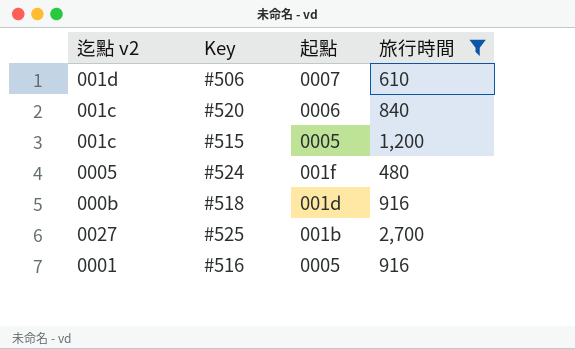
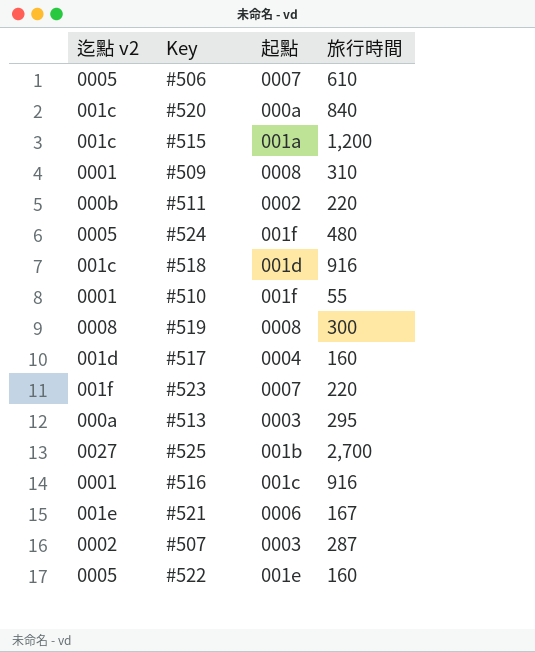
filter: 旅行時間 >= 480 -> none
#506 | 迄點 v2: 001d -> 0005
#520 | 起點: 0006 -> 000a
#515 | 起點: 0005 -> 001a
#518 | 迄點 v2: 000b -> 001c
#516 | 起點: 0005 -> 001c

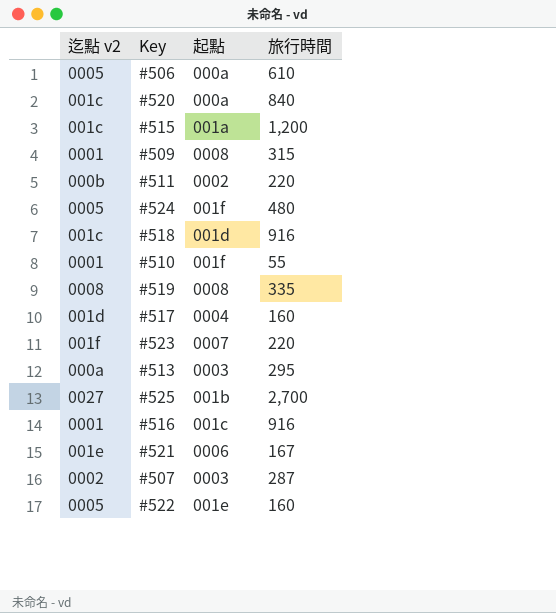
#506 | 起點: 0007 -> 000a
#509 | 旅行時間: 310 -> 315
#519 | 旅行時間: 300 -> 335

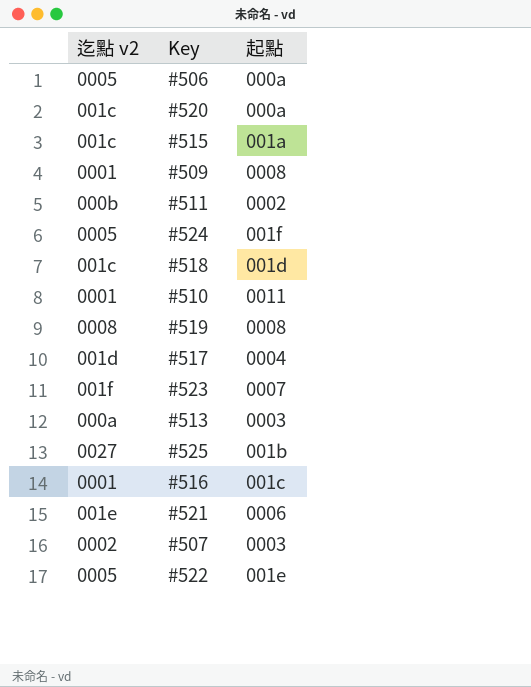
column 旅行時間 | position: 4 -> none
#510 | 起點: 001f -> 0011

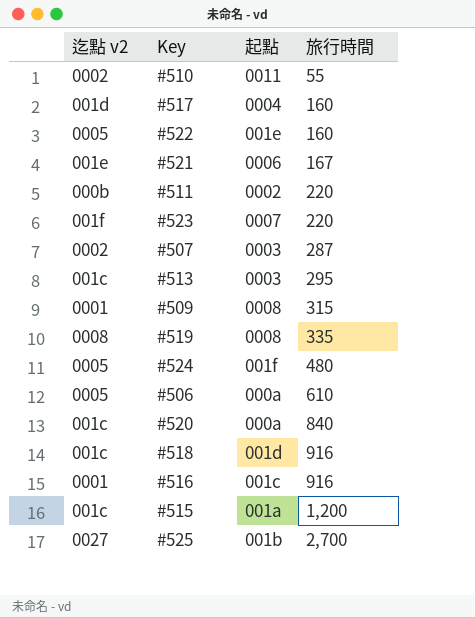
row order: none -> 旅行時間 ascending
column 旅行時間 | position: none -> 4
#510 | 迄點 v2: 0001 -> 0002
#513 | 迄點 v2: 000a -> 001c

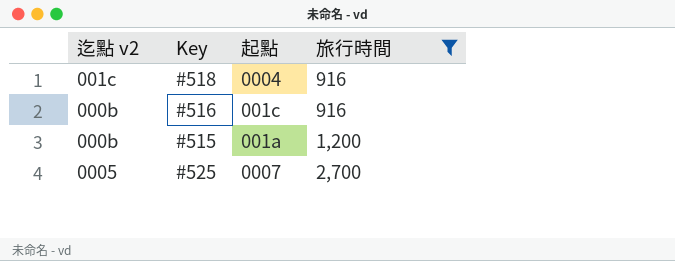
filter: none -> 旅行時間 >= 916
#518 | 起點: 001d -> 0004
#516 | 迄點 v2: 0001 -> 000b
#515 | 迄點 v2: 001c -> 000b
#525 | 迄點 v2: 0027 -> 0005
#525 | 起點: 001b -> 0007

